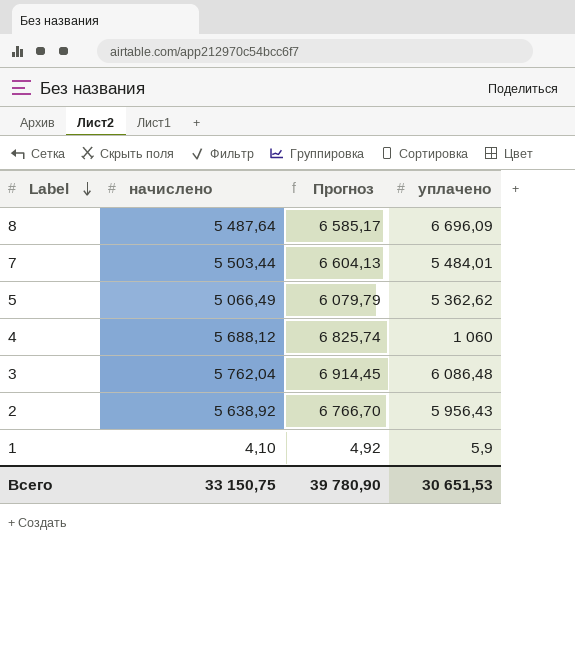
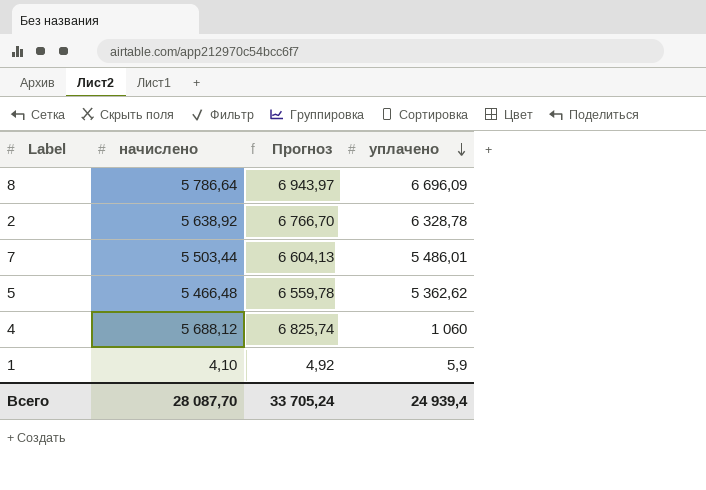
row order: Label descending -> уплачено descending
row 3: 5 762,04 | 6 914,45 | 6 086,48 -> none
8 | начислено: 5 487,64 -> 5 786,64
8 | Прогноз: 6 585,17 -> 6 943,97
2 | уплачено: 5 956,43 -> 6 328,78
7 | уплачено: 5 484,01 -> 5 486,01
5 | начислено: 5 066,49 -> 5 466,48
5 | Прогноз: 6 079,79 -> 6 559,78
Всего | начислено: 33 150,75 -> 28 087,70
Всего | Прогноз: 39 780,90 -> 33 705,24
Всего | уплачено: 30 651,53 -> 24 939,4

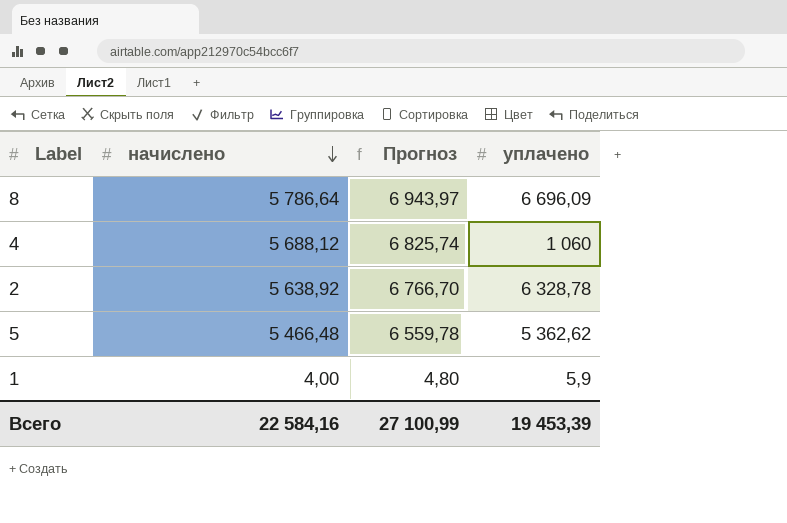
row order: уплачено descending -> начислено descending
row 7: 5 503,44 | 6 604,13 | 5 486,01 -> none
1 | начислено: 4,10 -> 4,00
1 | Прогноз: 4,92 -> 4,80
Всего | начислено: 28 087,70 -> 22 584,16
Всего | Прогноз: 33 705,24 -> 27 100,99
Всего | уплачено: 24 939,4 -> 19 453,39

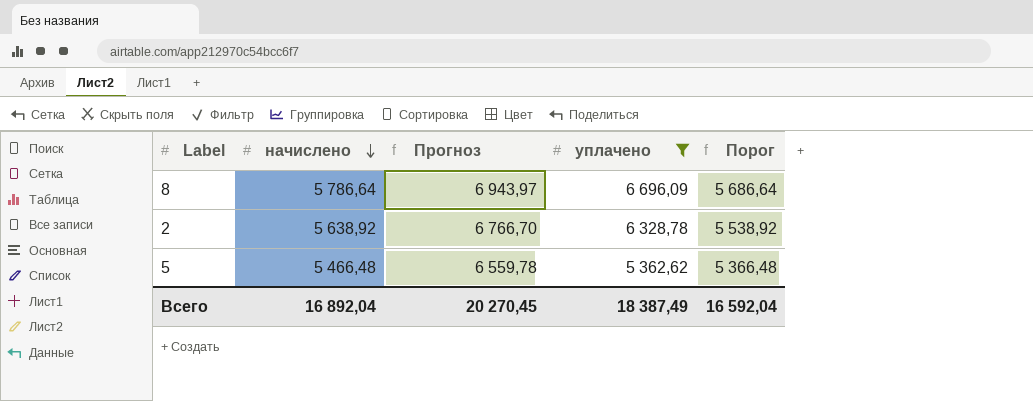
filter: none -> уплачено >= 5 362,62
column Порог | formula: none -> [начислено] - 100
Всего | начислено: 22 584,16 -> 16 892,04
Всего | Прогноз: 27 100,99 -> 20 270,45
Всего | уплачено: 19 453,39 -> 18 387,49

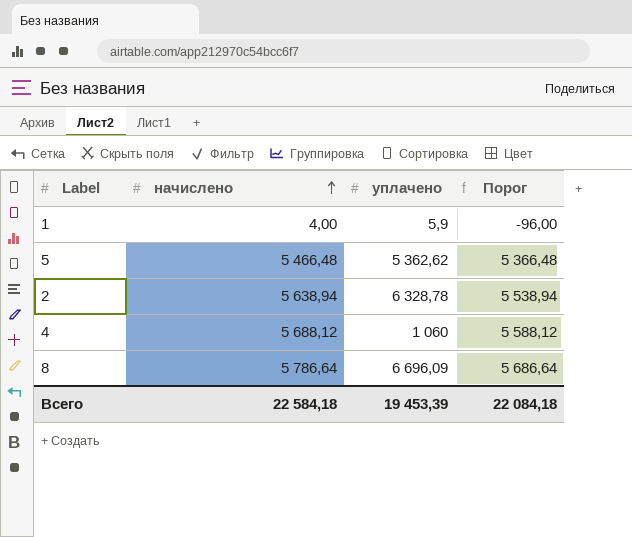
filter: уплачено >= 5 362,62 -> none
row order: начислено descending -> начислено ascending
column Прогноз | formula: [начислено] * 1,2 -> none
2 | начислено: 5 638,92 -> 5 638,94
2 | Порог: 5 538,92 -> 5 538,94
Всего | начислено: 16 892,04 -> 22 584,18
Всего | уплачено: 18 387,49 -> 19 453,39
Всего | Порог: 16 592,04 -> 22 084,18

